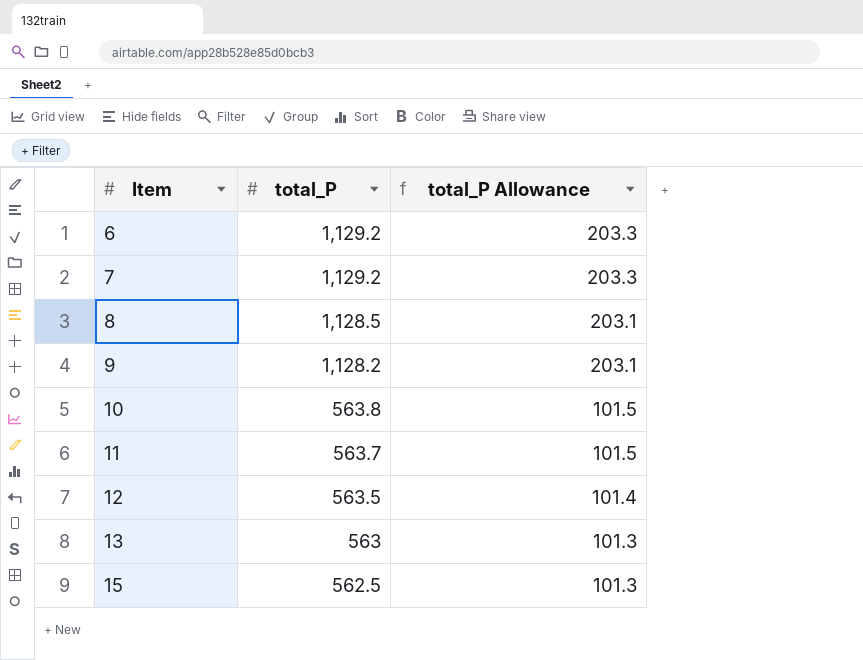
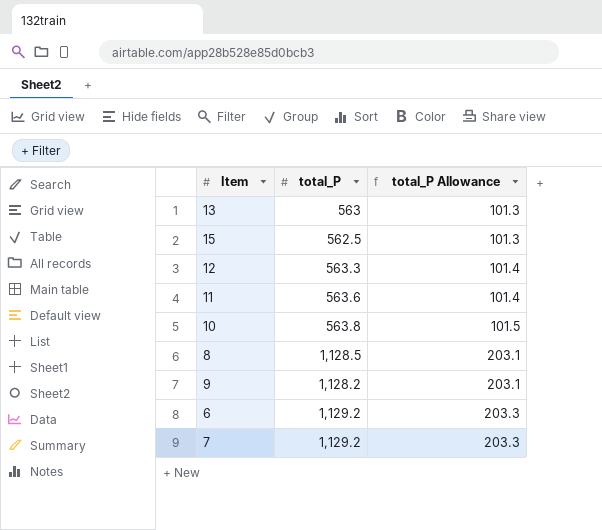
row order: Item ascending -> total_P Allowance ascending
12 | total_P: 563.5 -> 563.3
11 | total_P: 563.7 -> 563.6
11 | total_P Allowance: 101.5 -> 101.4

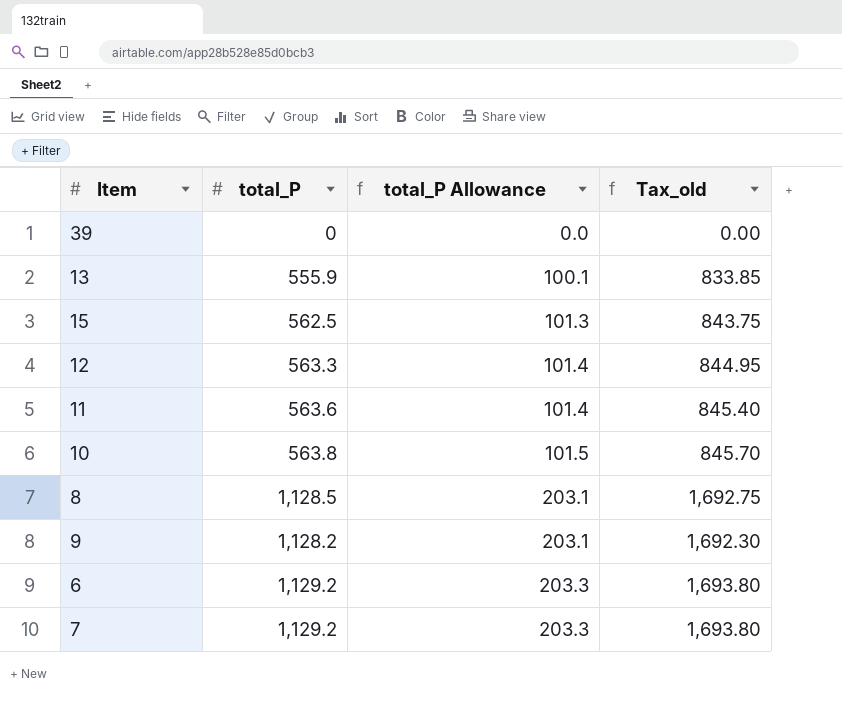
column Tax_old | formula: none -> [total_P] * 1.5
row 39: none -> 0 | 0.0 | 0.00
13 | total_P: 563 -> 555.9
13 | total_P Allowance: 101.3 -> 100.1

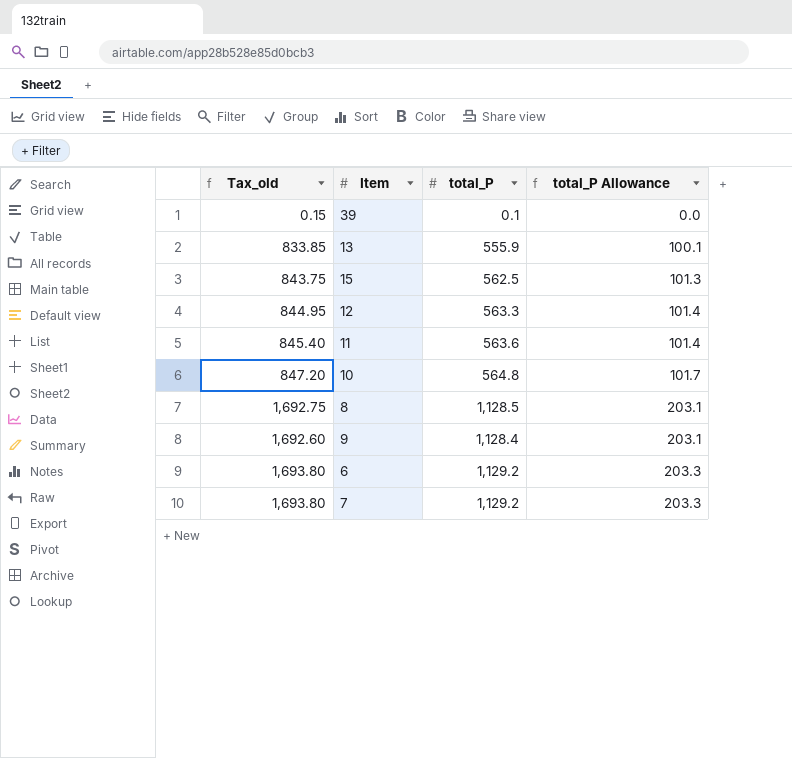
column Tax_old | position: 4 -> 1
39 | Tax_old: 0.00 -> 0.15
39 | total_P: 0 -> 0.1
10 | Tax_old: 845.70 -> 847.20
10 | total_P: 563.8 -> 564.8
10 | total_P Allowance: 101.5 -> 101.7
9 | Tax_old: 1,692.30 -> 1,692.60
9 | total_P: 1,128.2 -> 1,128.4

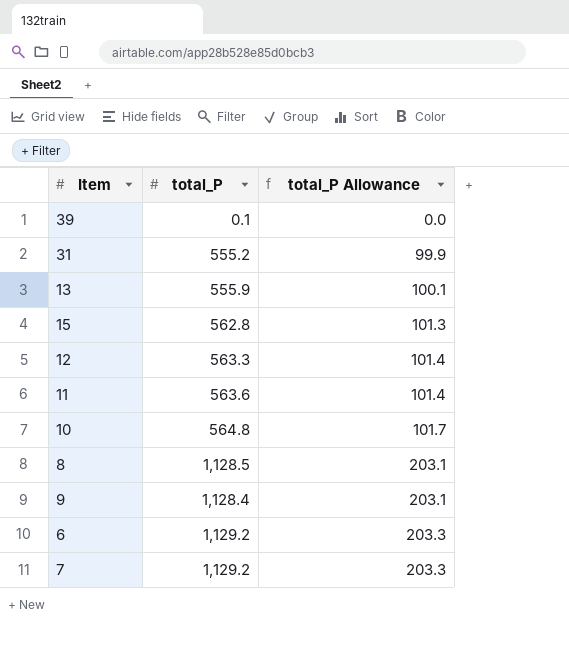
column Tax_old | formula: [total_P] * 1.5 -> none
row 31: none -> 555.2 | 99.9
15 | total_P: 562.5 -> 562.8

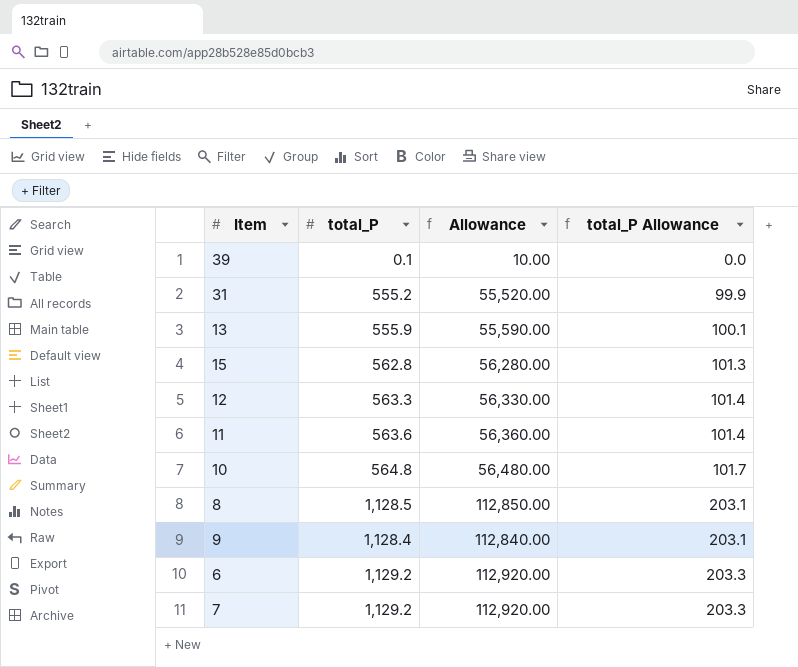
column Allowance | formula: none -> [total_P] * 100

